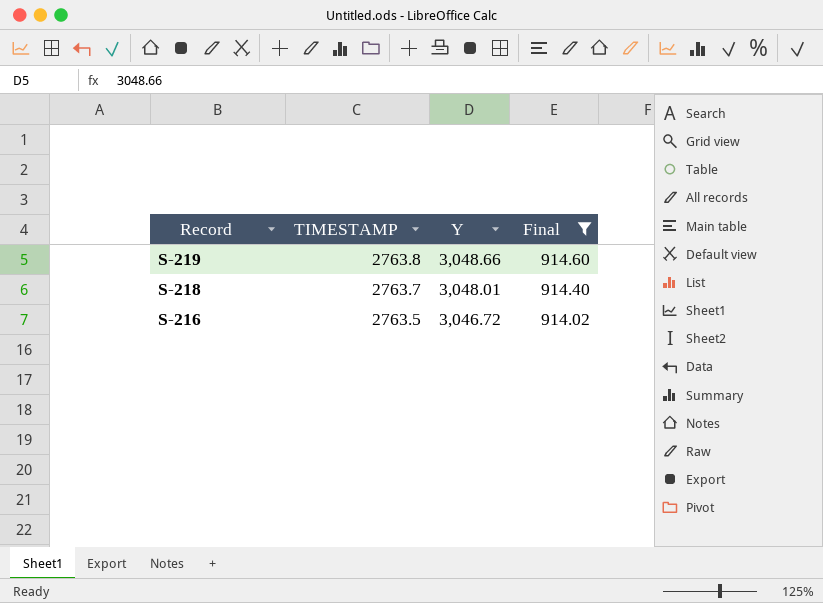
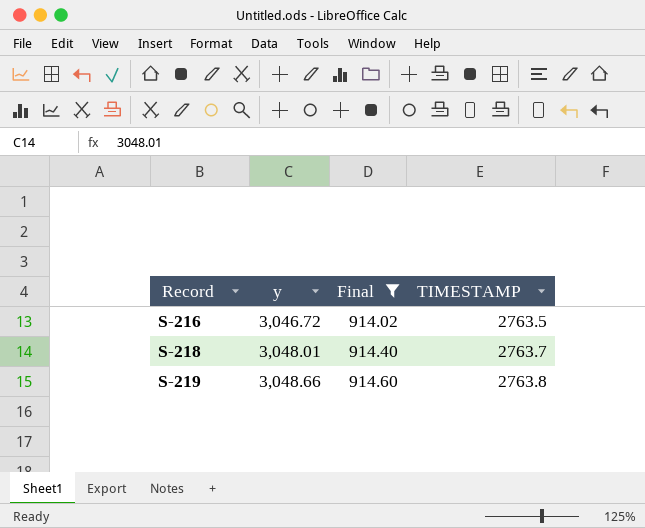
row order: Record descending -> Record ascending
column name: Y -> y
column TIMESTAMP | position: 2 -> 4

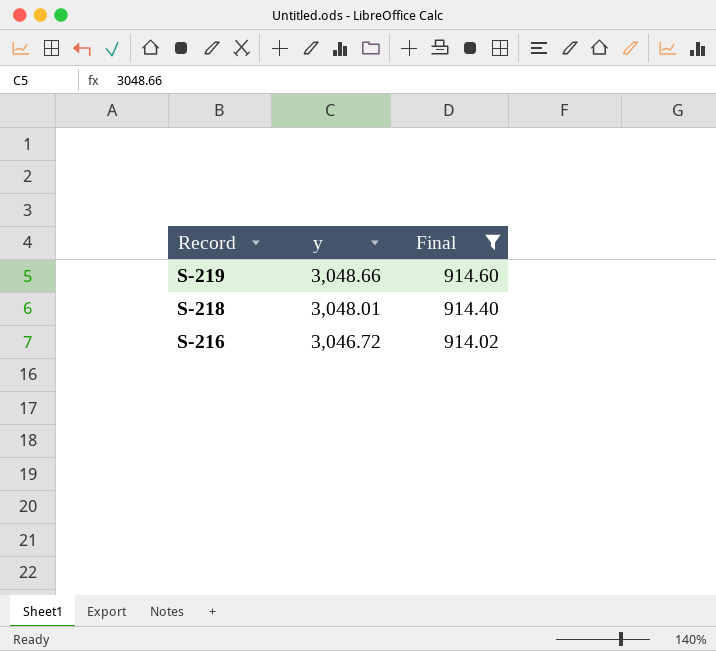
row order: Record ascending -> Record descending
column TIMESTAMP | position: 4 -> none

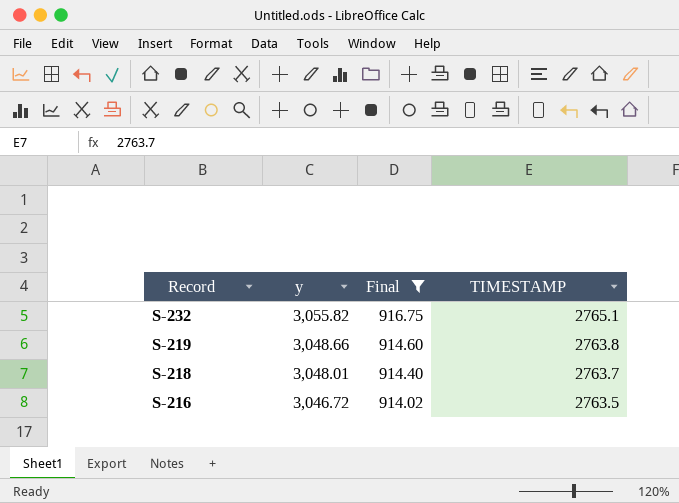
column TIMESTAMP | position: none -> 4
row S-232: none -> 3,055.82 | 916.75 | 2765.1

